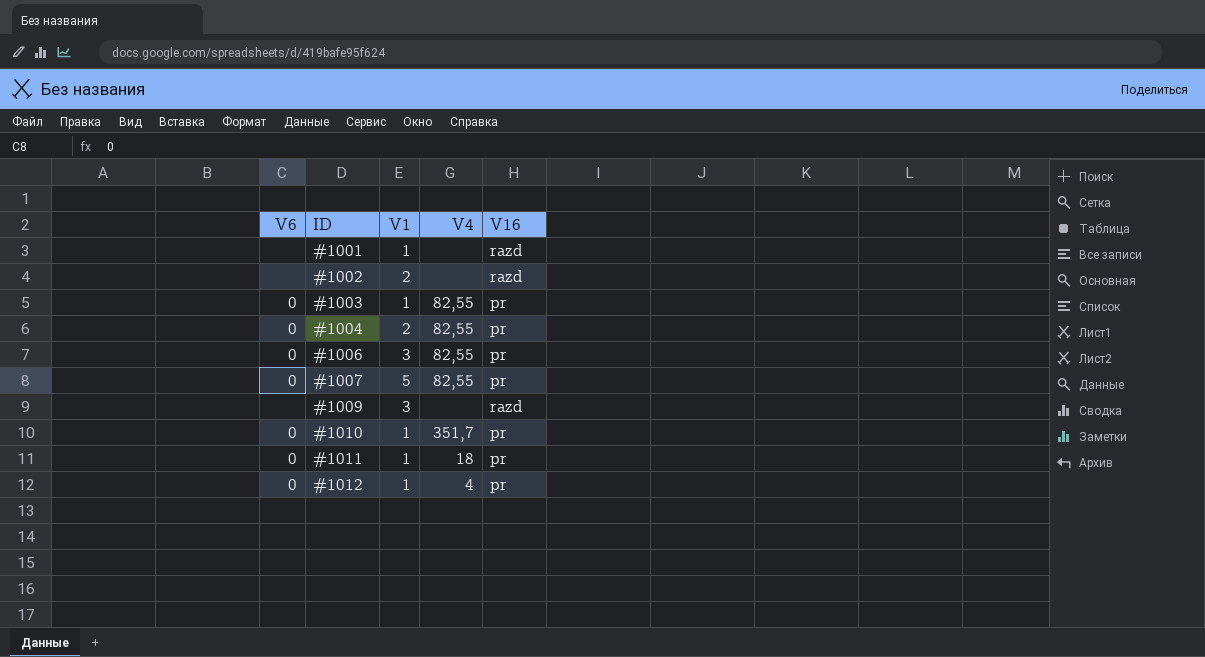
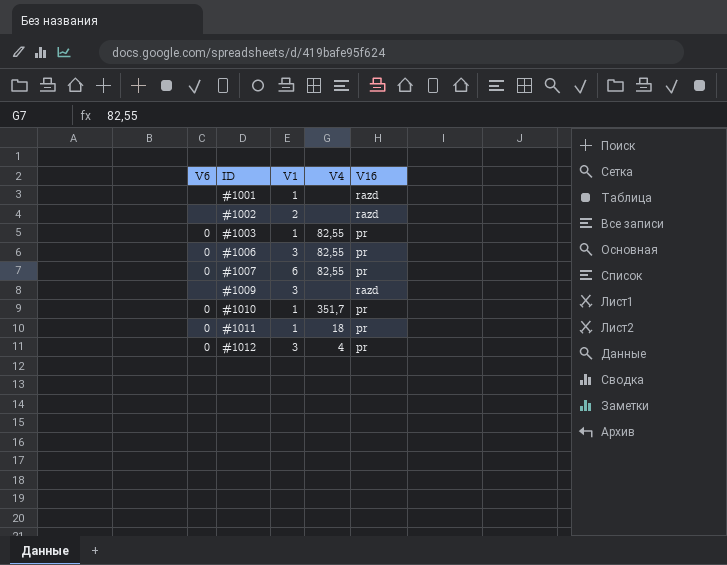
row #1004: 0 | 2 | 82,55 | pr -> none
#1007 | V1: 5 -> 6
#1012 | V1: 1 -> 3

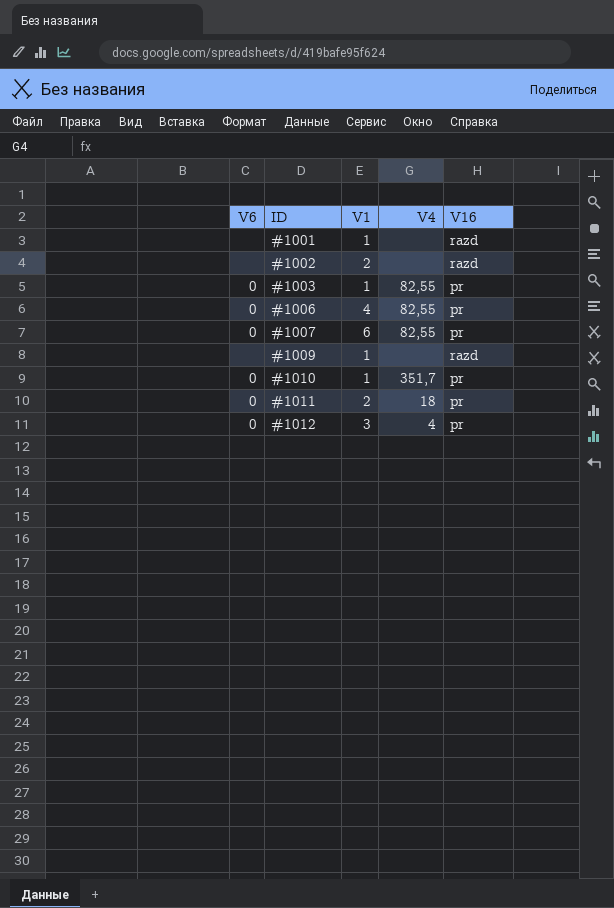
#1006 | V1: 3 -> 4
#1009 | V1: 3 -> 1
#1011 | V1: 1 -> 2

